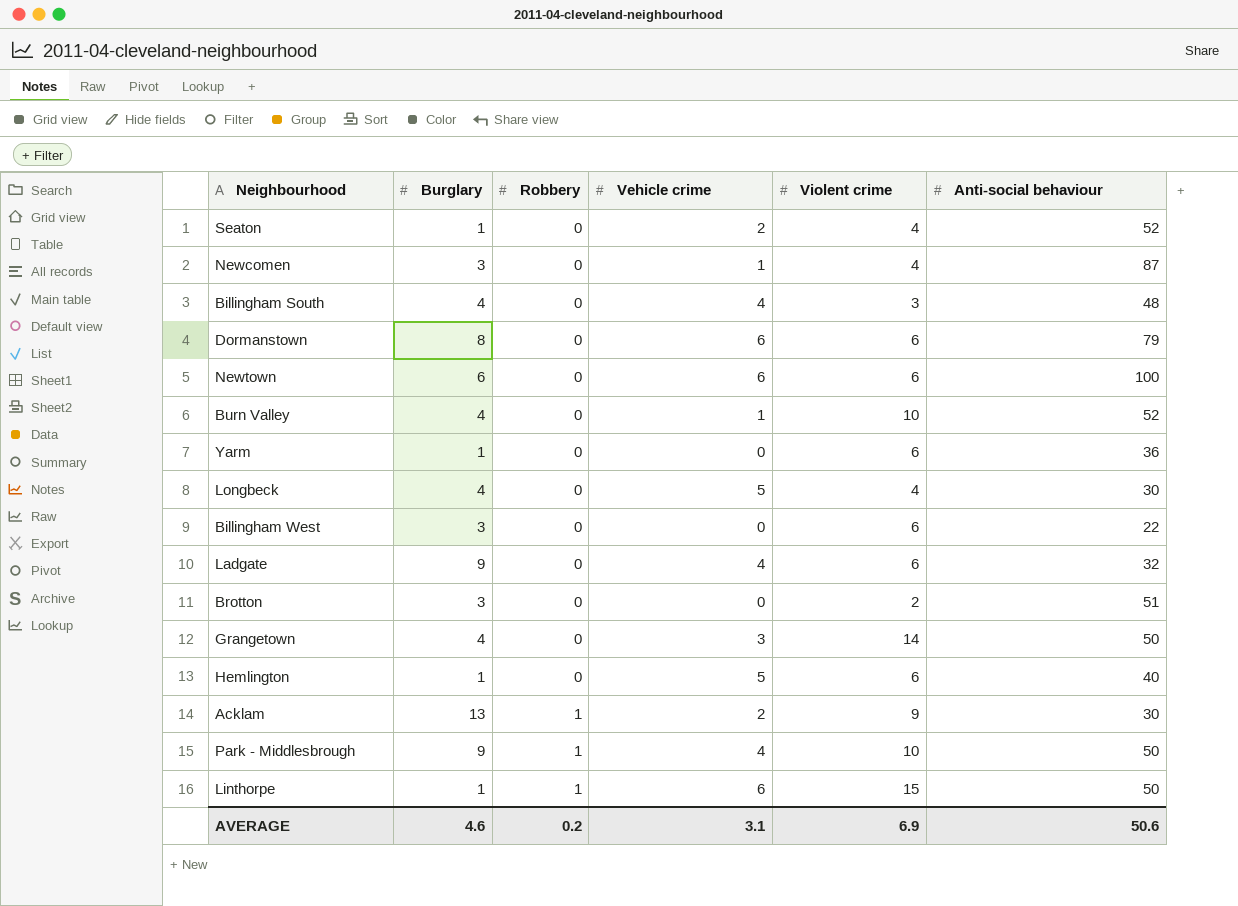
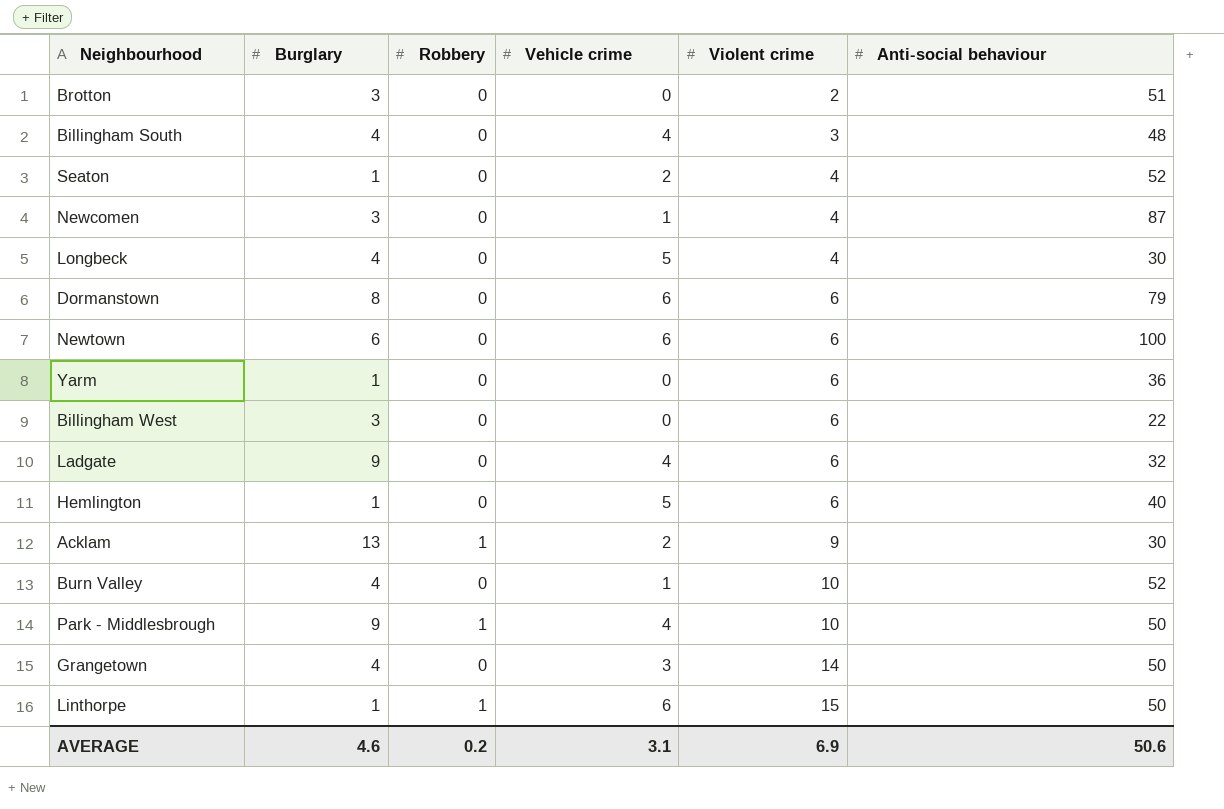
row order: Robbery ascending -> Violent crime ascending

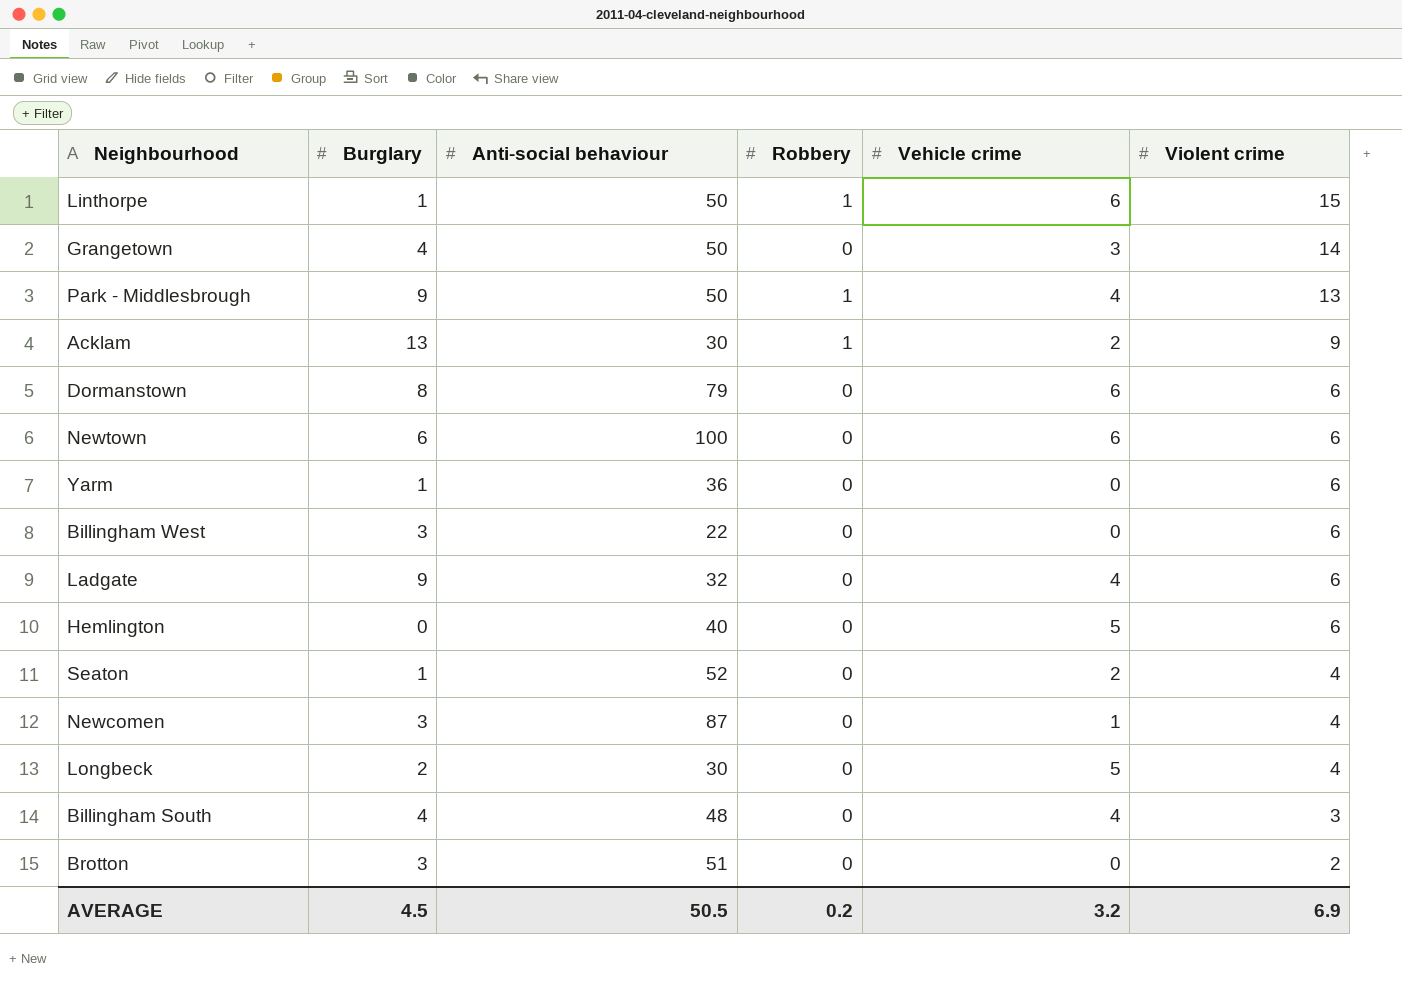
row order: Violent crime ascending -> Violent crime descending
column Anti-social behaviour | position: 6 -> 3
row Burn Valley: 4 | 0 | 1 | 10 | 52 -> none
Park - Middlesbrough | Violent crime: 10 -> 13
Hemlington | Burglary: 1 -> 0
Longbeck | Burglary: 4 -> 2
AVERAGE | Burglary: 4.6 -> 4.5
AVERAGE | Anti-social behaviour: 50.6 -> 50.5
AVERAGE | Vehicle crime: 3.1 -> 3.2

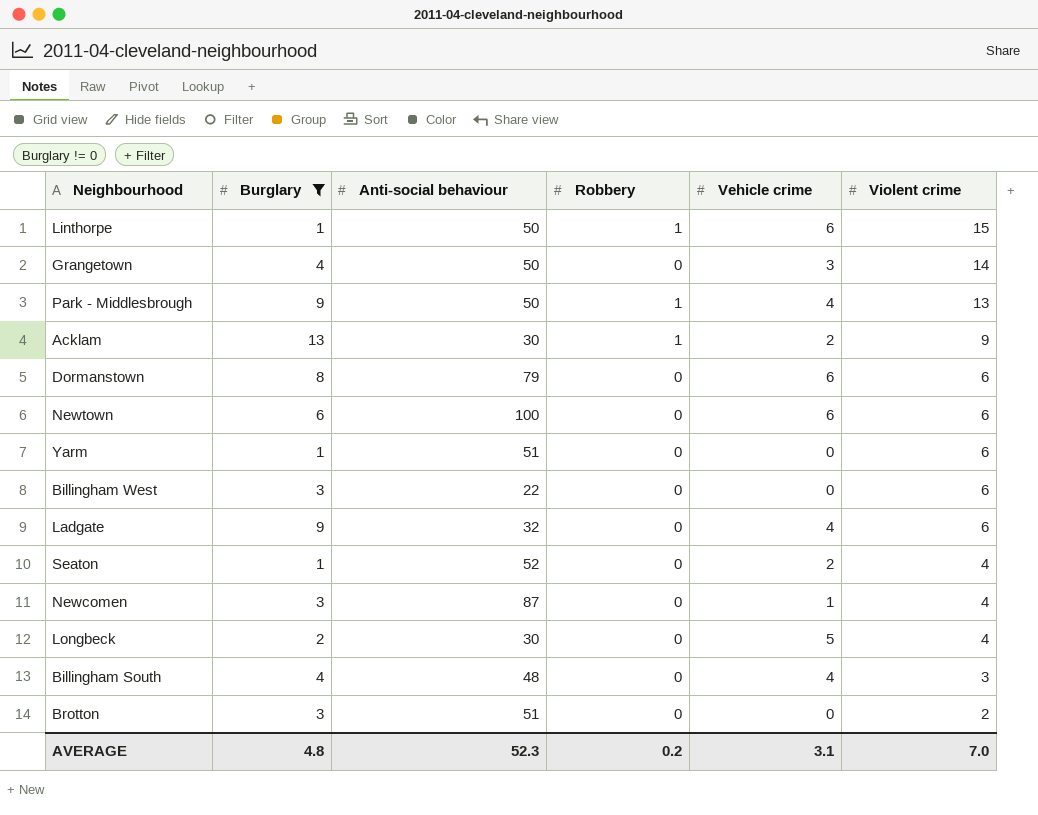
filter: none -> Burglary != 0
Yarm | Anti-social behaviour: 36 -> 51
AVERAGE | Burglary: 4.5 -> 4.8
AVERAGE | Anti-social behaviour: 50.5 -> 52.3
AVERAGE | Vehicle crime: 3.2 -> 3.1
AVERAGE | Violent crime: 6.9 -> 7.0

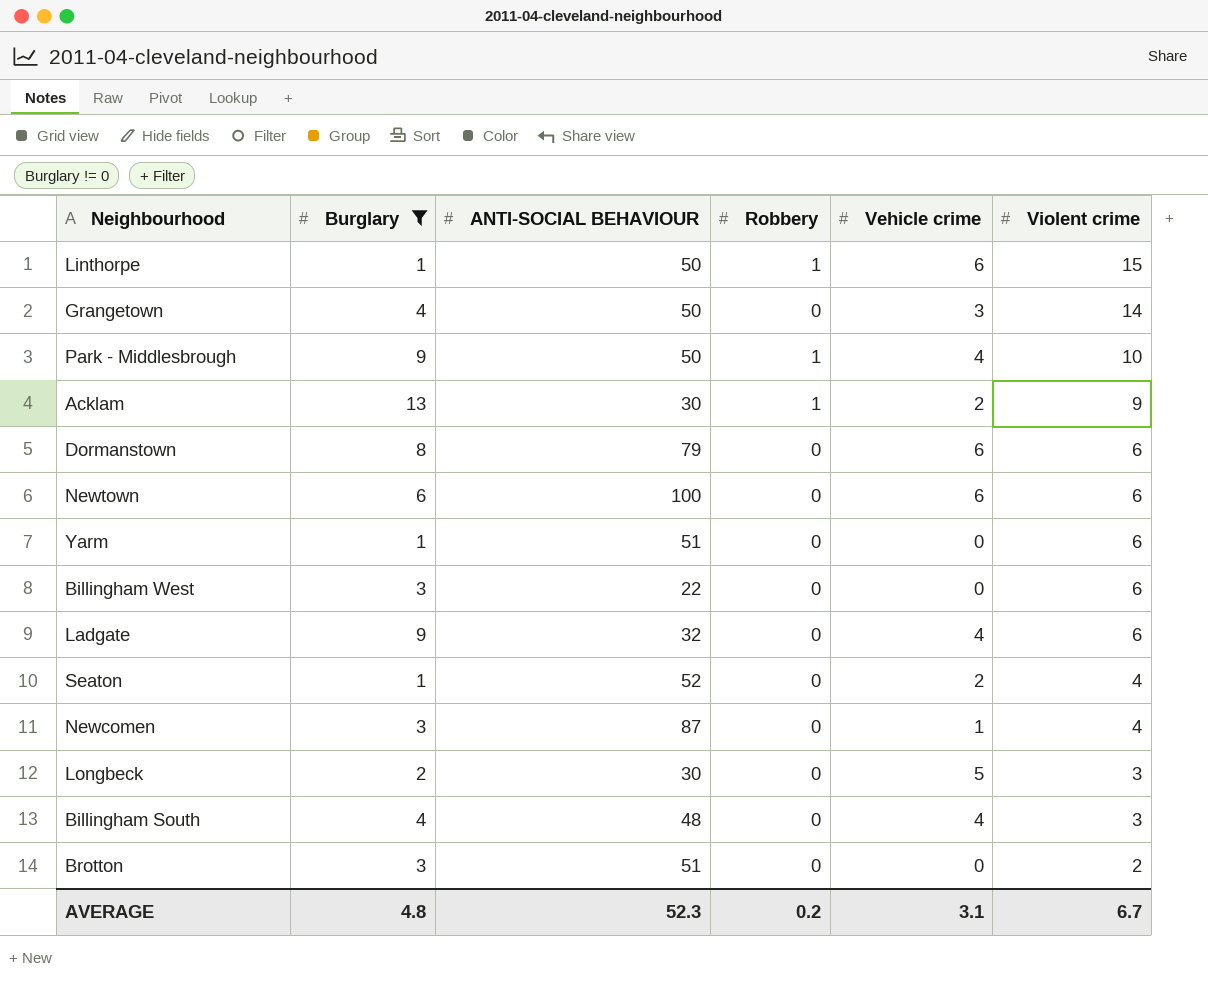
column name: Anti-social behaviour -> ANTI-SOCIAL BEHAVIOUR
Park - Middlesbrough | Violent crime: 13 -> 10
Longbeck | Violent crime: 4 -> 3
AVERAGE | Violent crime: 7.0 -> 6.7

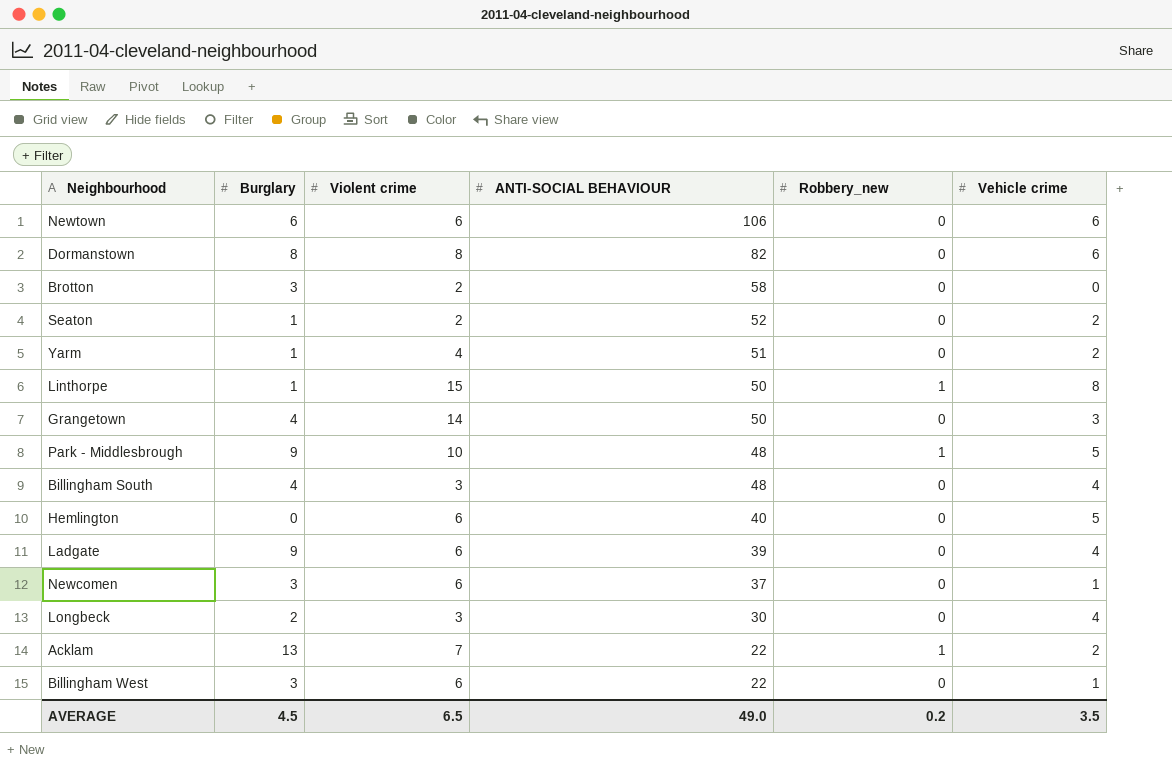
filter: Burglary != 0 -> none
row order: Violent crime descending -> ANTI-SOCIAL BEHAVIOUR descending
column Violent crime | position: 6 -> 3
column name: Robbery -> Robbery_new
Newtown | ANTI-SOCIAL BEHAVIOUR: 100 -> 106
Dormanstown | Violent crime: 6 -> 8
Dormanstown | ANTI-SOCIAL BEHAVIOUR: 79 -> 82
Brotton | ANTI-SOCIAL BEHAVIOUR: 51 -> 58
Seaton | Violent crime: 4 -> 2
Yarm | Violent crime: 6 -> 4
Yarm | Vehicle crime: 0 -> 2
Linthorpe | Vehicle crime: 6 -> 8
Park - Middlesbrough | ANTI-SOCIAL BEHAVIOUR: 50 -> 48
Park - Middlesbrough | Vehicle crime: 4 -> 5
Ladgate | ANTI-SOCIAL BEHAVIOUR: 32 -> 39
Newcomen | Violent crime: 4 -> 6
Newcomen | ANTI-SOCIAL BEHAVIOUR: 87 -> 37
Longbeck | Vehicle crime: 5 -> 4
Acklam | Violent crime: 9 -> 7
Acklam | ANTI-SOCIAL BEHAVIOUR: 30 -> 22
Billingham West | Vehicle crime: 0 -> 1
AVERAGE | Burglary: 4.8 -> 4.5
AVERAGE | Violent crime: 6.7 -> 6.5
AVERAGE | ANTI-SOCIAL BEHAVIOUR: 52.3 -> 49.0
AVERAGE | Vehicle crime: 3.1 -> 3.5

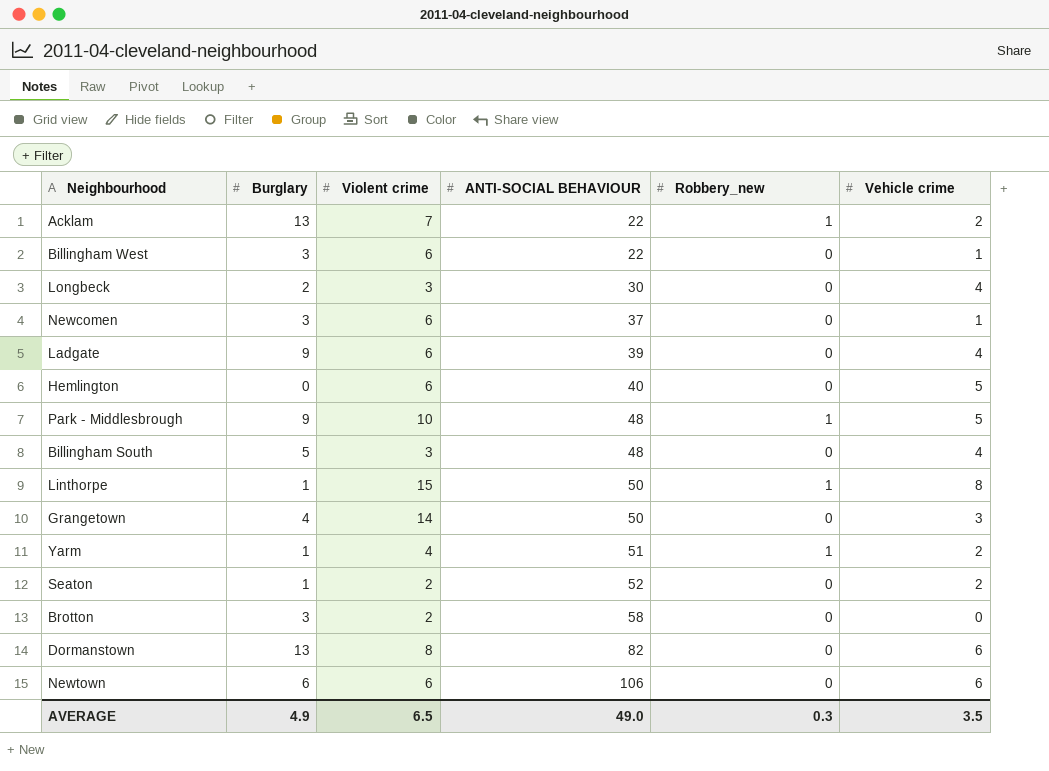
row order: ANTI-SOCIAL BEHAVIOUR descending -> ANTI-SOCIAL BEHAVIOUR ascending
Billingham South | Burglary: 4 -> 5
Yarm | Robbery_new: 0 -> 1
Dormanstown | Burglary: 8 -> 13
AVERAGE | Burglary: 4.5 -> 4.9
AVERAGE | Robbery_new: 0.2 -> 0.3

